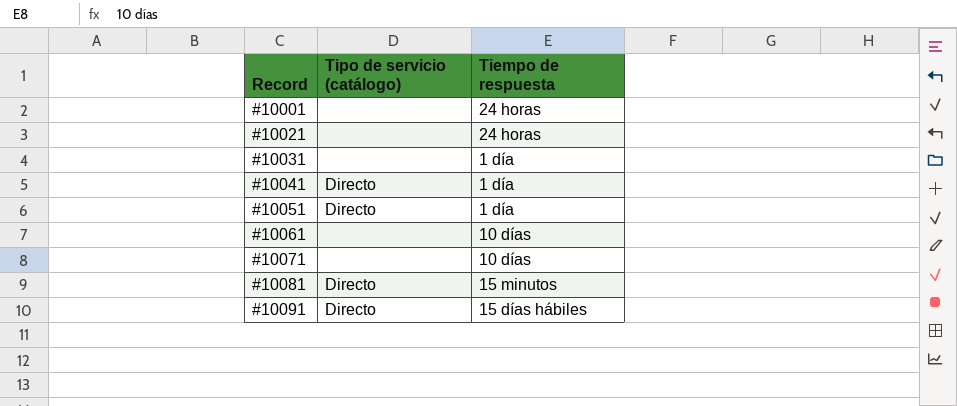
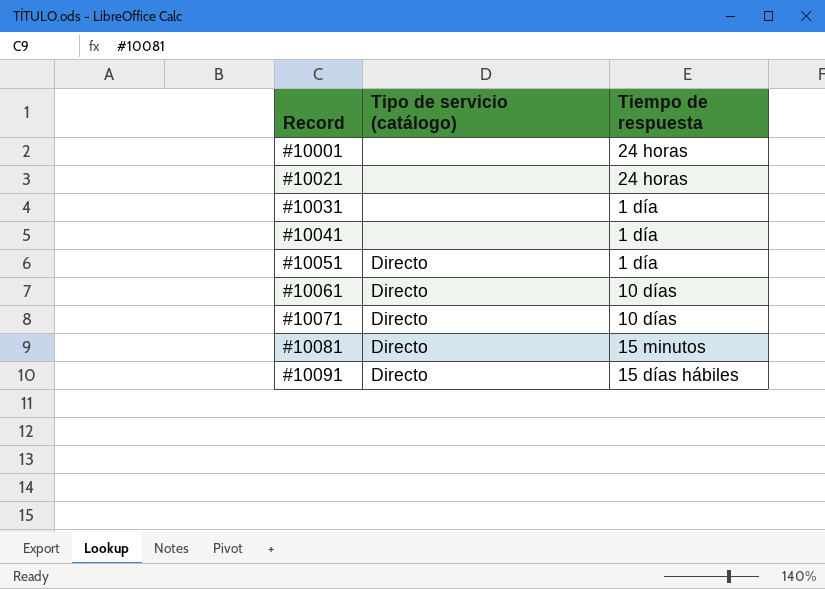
#10041 | Tipo de servicio (catálogo): Directo -> none
#10061 | Tipo de servicio (catálogo): none -> Directo
#10071 | Tipo de servicio (catálogo): none -> Directo

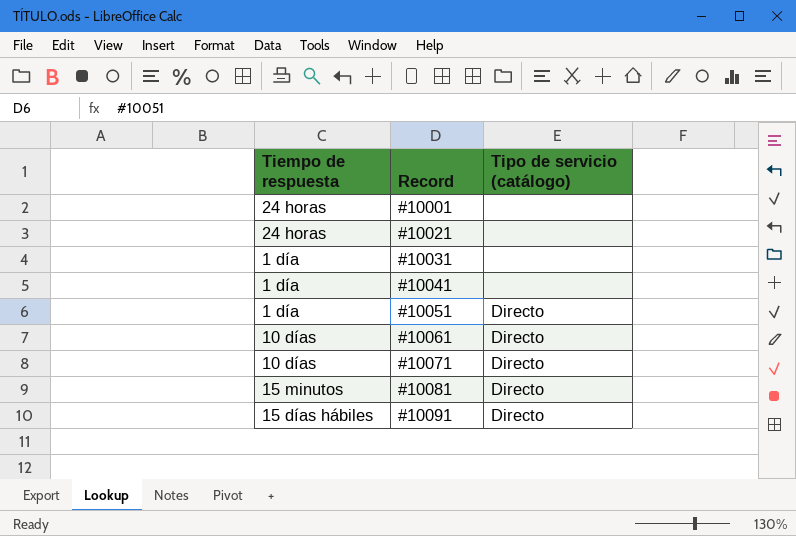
column Tiempo de respuesta | position: 3 -> 1

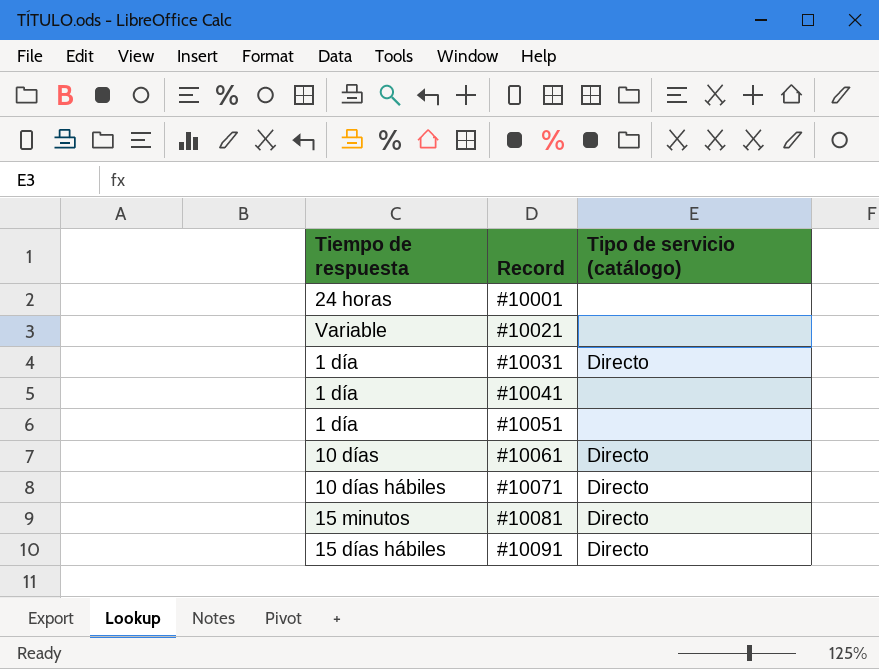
#10021 | Tiempo de respuesta: 24 horas -> Variable
#10031 | Tipo de servicio (catálogo): none -> Directo
#10051 | Tipo de servicio (catálogo): Directo -> none
#10071 | Tiempo de respuesta: 10 días -> 10 días hábiles

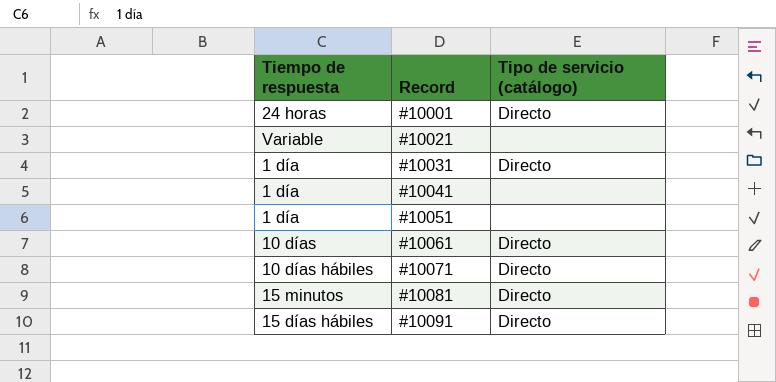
#10001 | Tipo de servicio (catálogo): none -> Directo

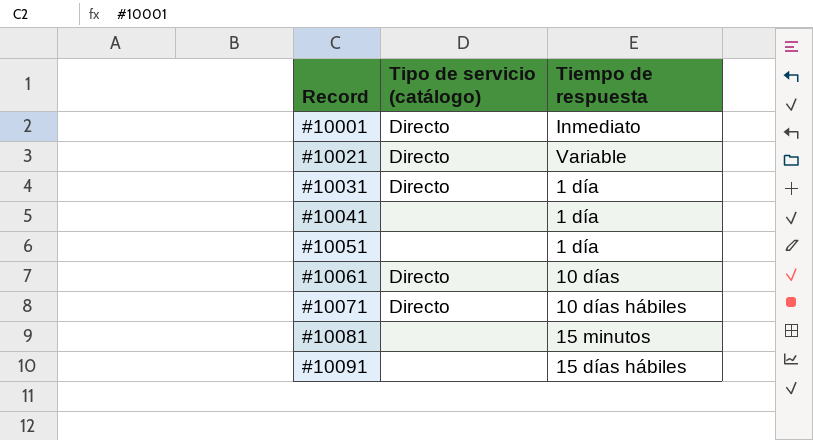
column Tiempo de respuesta | position: 1 -> 3
#10001 | Tiempo de respuesta: 24 horas -> Inmediato
#10021 | Tipo de servicio (catálogo): none -> Directo
#10081 | Tipo de servicio (catálogo): Directo -> none
#10091 | Tipo de servicio (catálogo): Directo -> none

